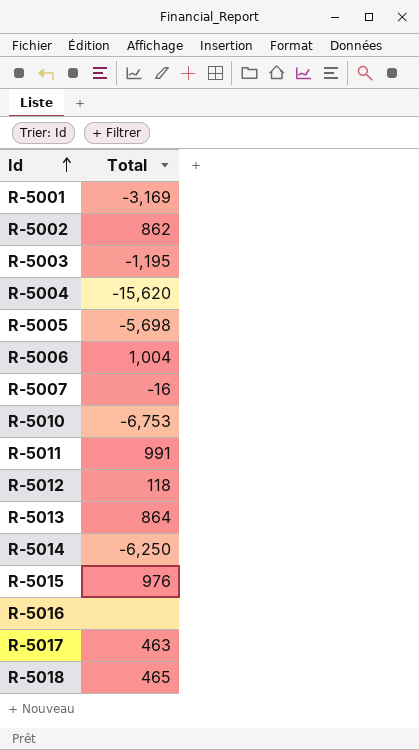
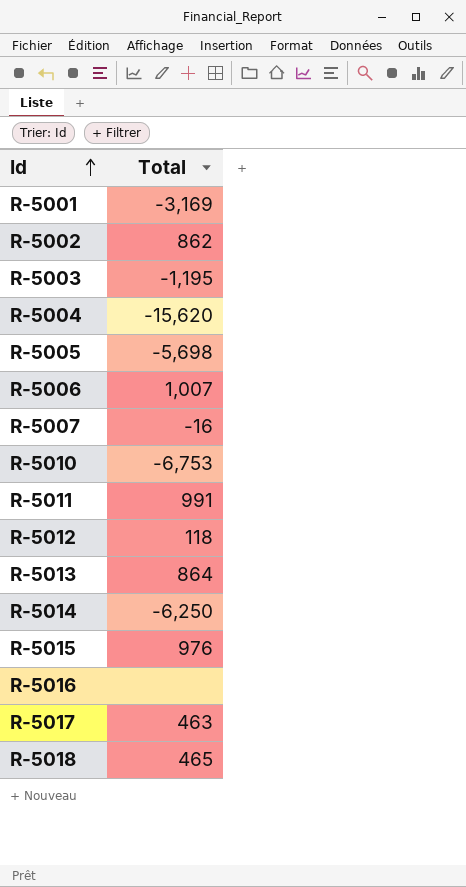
R-5006 | Total: 1,004 -> 1,007

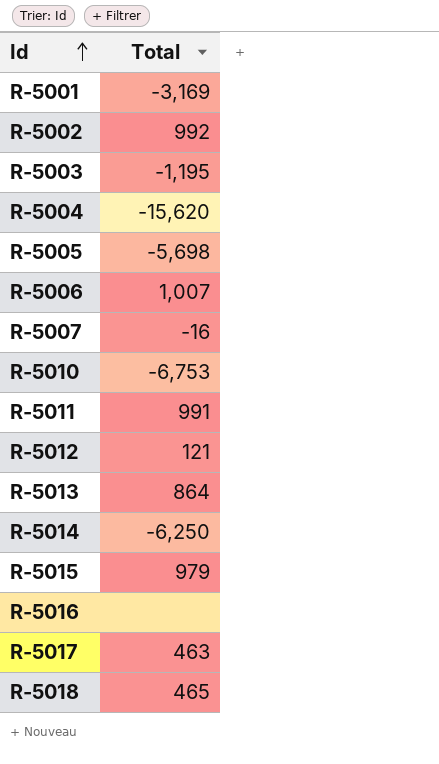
R-5002 | Total: 862 -> 992
R-5012 | Total: 118 -> 121
R-5015 | Total: 976 -> 979

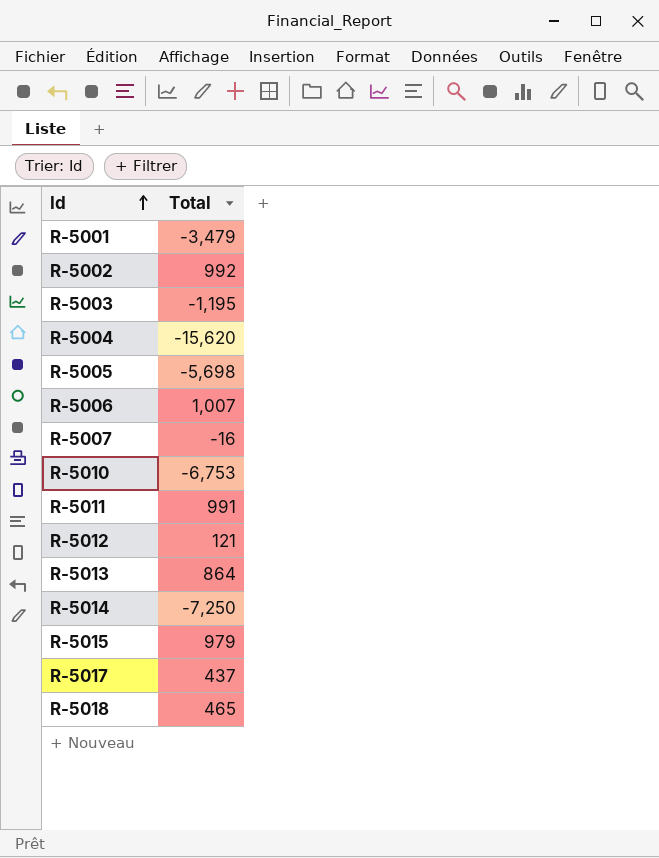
row R-5016: none -> none
R-5001 | Total: -3,169 -> -3,479
R-5014 | Total: -6,250 -> -7,250
R-5017 | Total: 463 -> 437

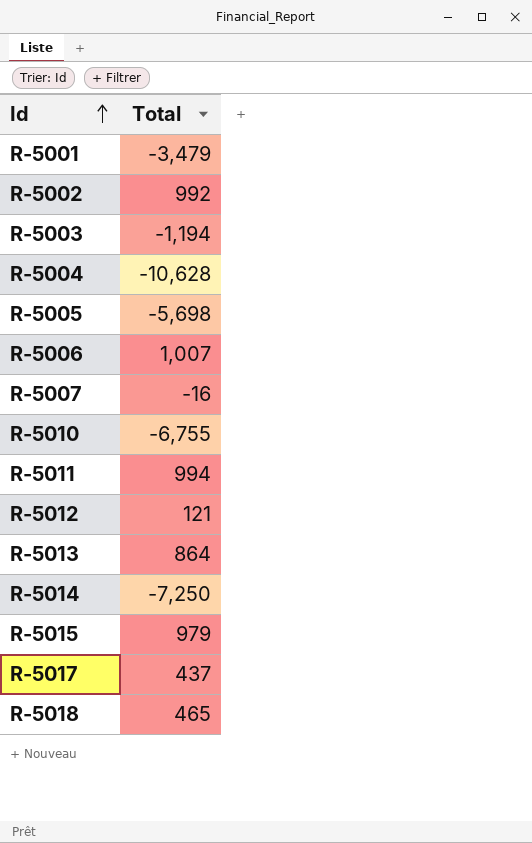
R-5003 | Total: -1,195 -> -1,194
R-5004 | Total: -15,620 -> -10,628
R-5010 | Total: -6,753 -> -6,755
R-5011 | Total: 991 -> 994

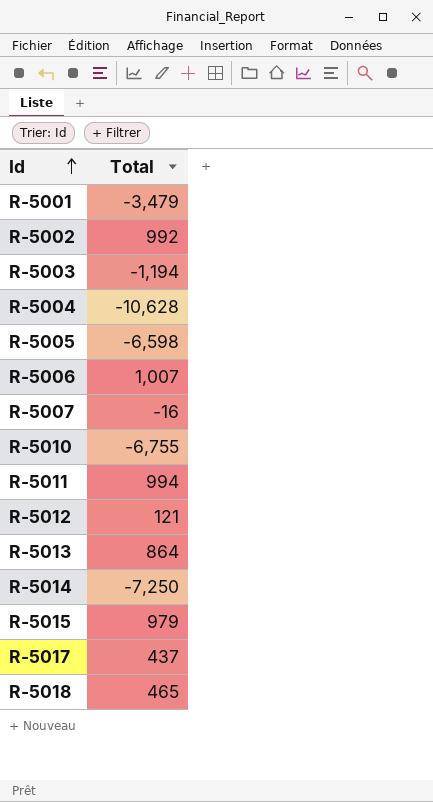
R-5005 | Total: -5,698 -> -6,598

